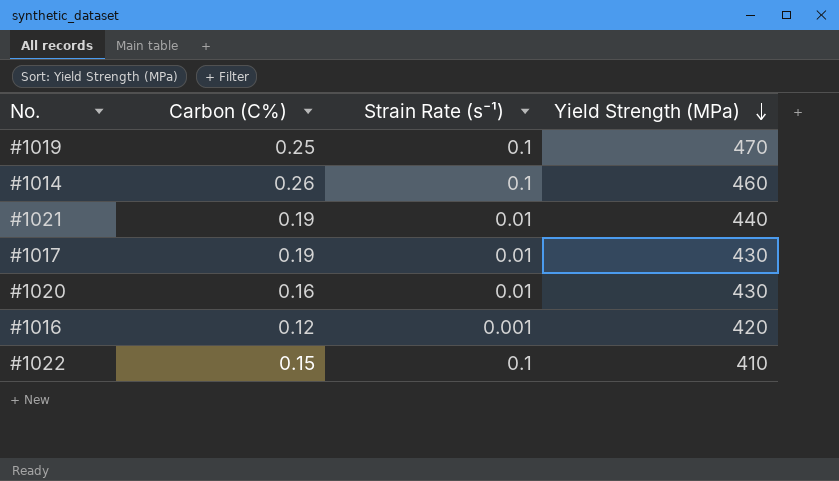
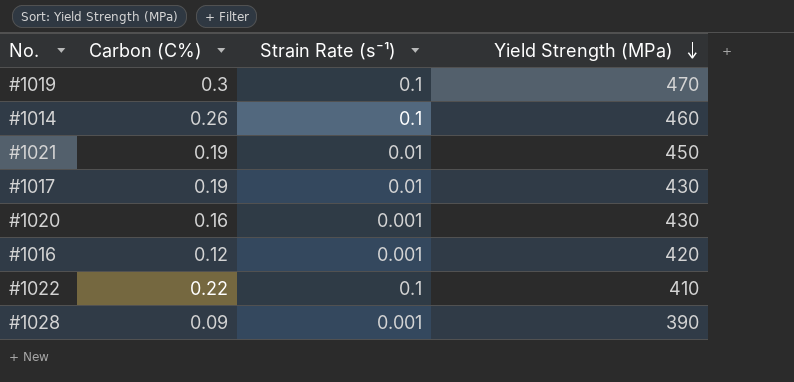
#1019 | Carbon (C%): 0.25 -> 0.3
#1021 | Yield Strength (MPa): 440 -> 450
#1020 | Strain Rate (s⁻¹): 0.01 -> 0.001
#1022 | Carbon (C%): 0.15 -> 0.22
row #1028: none -> 0.09 | 0.001 | 390

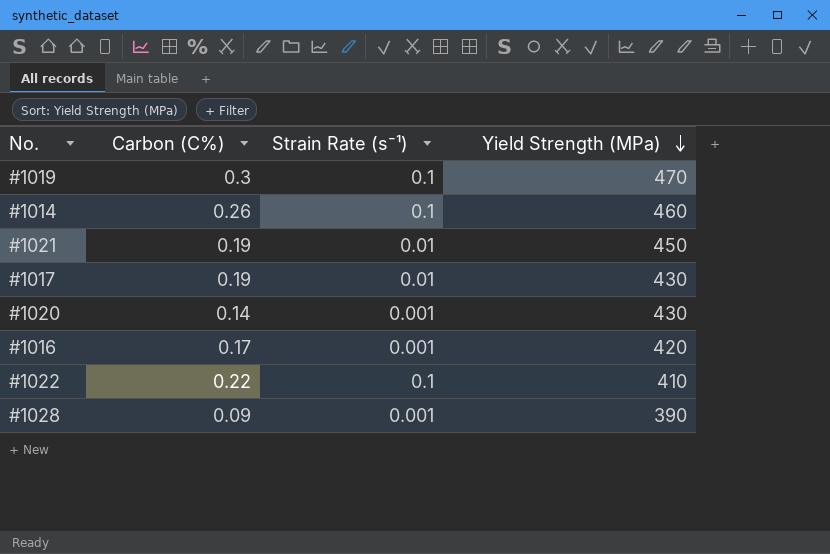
#1020 | Carbon (C%): 0.16 -> 0.14
#1016 | Carbon (C%): 0.12 -> 0.17

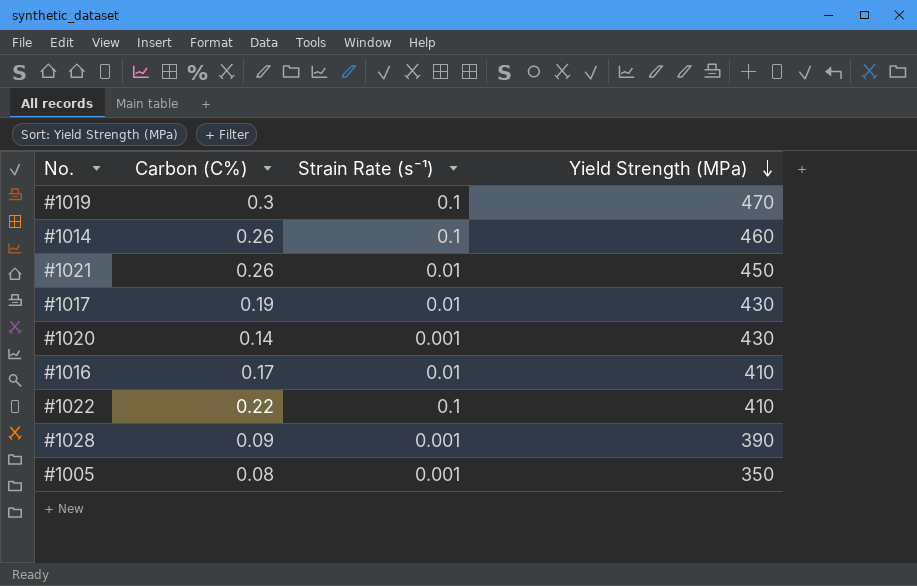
#1021 | Carbon (C%): 0.19 -> 0.26
#1016 | Strain Rate (s⁻¹): 0.001 -> 0.01
#1016 | Yield Strength (MPa): 420 -> 410
row #1005: none -> 0.08 | 0.001 | 350

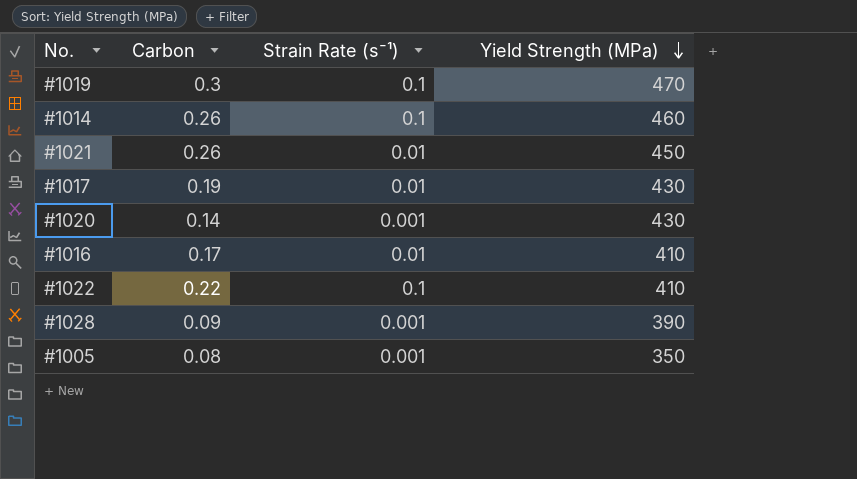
column name: Carbon (C%) -> Carbon

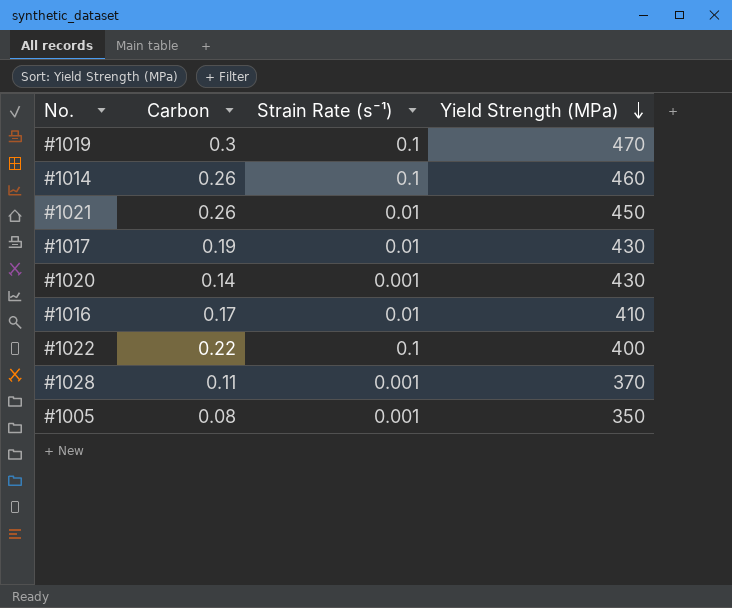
#1022 | Yield Strength (MPa): 410 -> 400
#1028 | Carbon: 0.09 -> 0.11
#1028 | Yield Strength (MPa): 390 -> 370

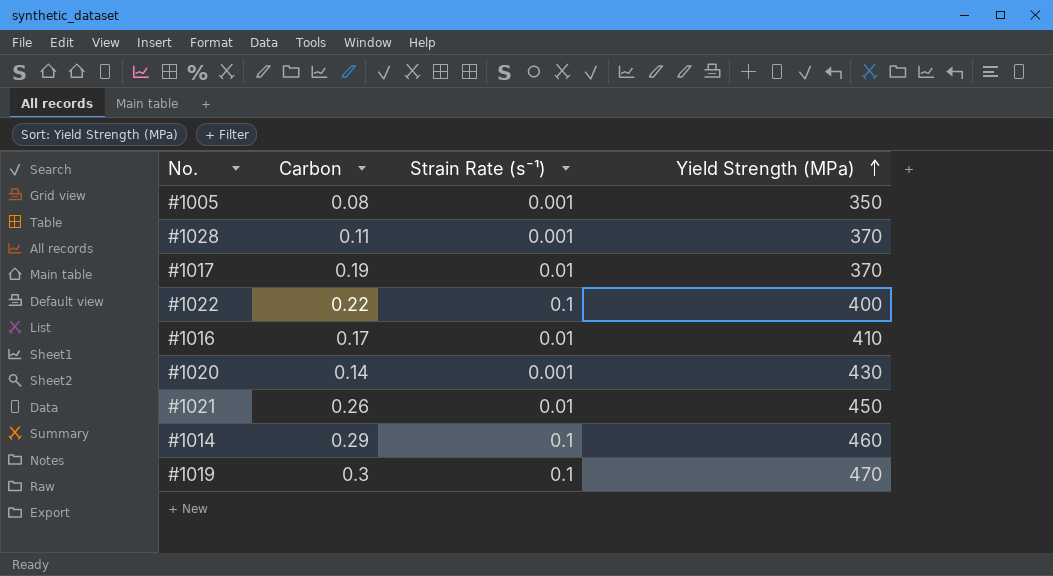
row order: Yield Strength (MPa) descending -> Yield Strength (MPa) ascending
#1017 | Yield Strength (MPa): 430 -> 370
#1014 | Carbon: 0.26 -> 0.29

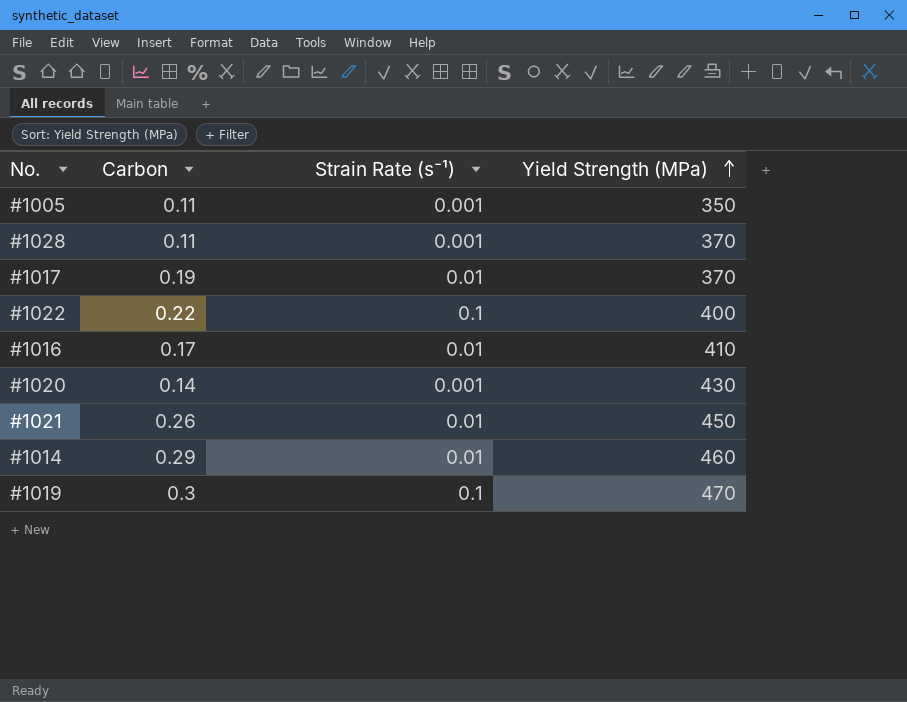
#1005 | Carbon: 0.08 -> 0.11
#1014 | Strain Rate (s⁻¹): 0.1 -> 0.01

